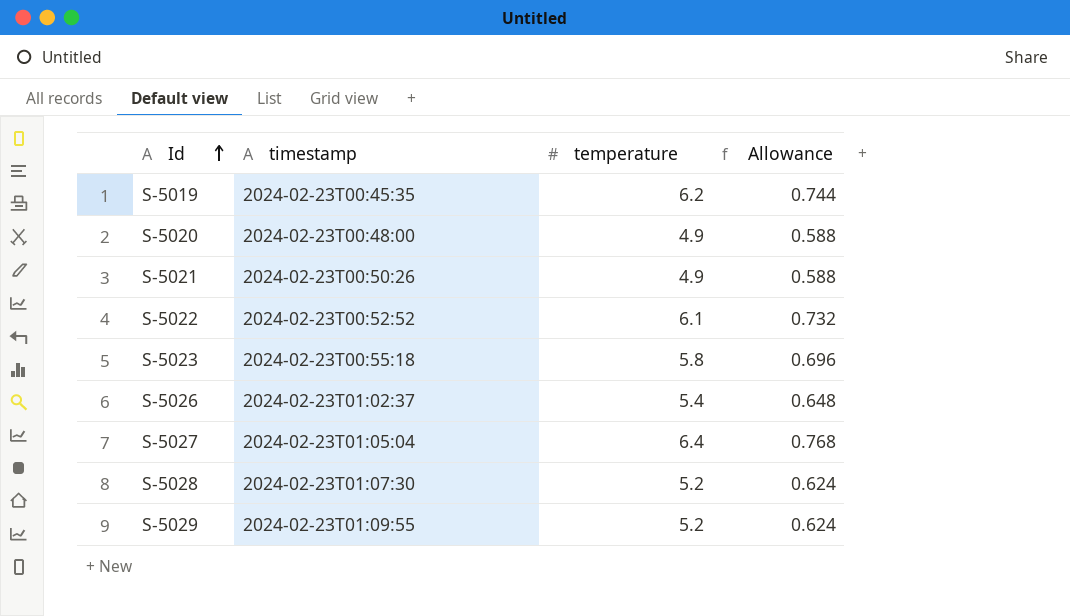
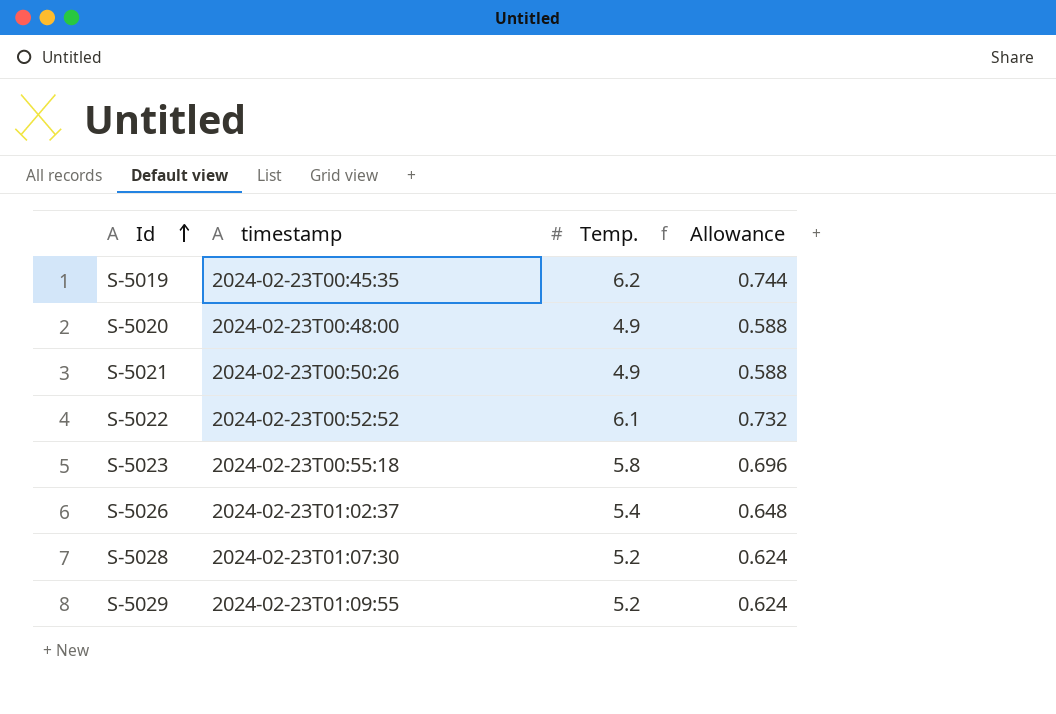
column name: temperature -> Temp.
row S-5027: 2024-02-23T01:05:04 | 6.4 | 0.768 -> none

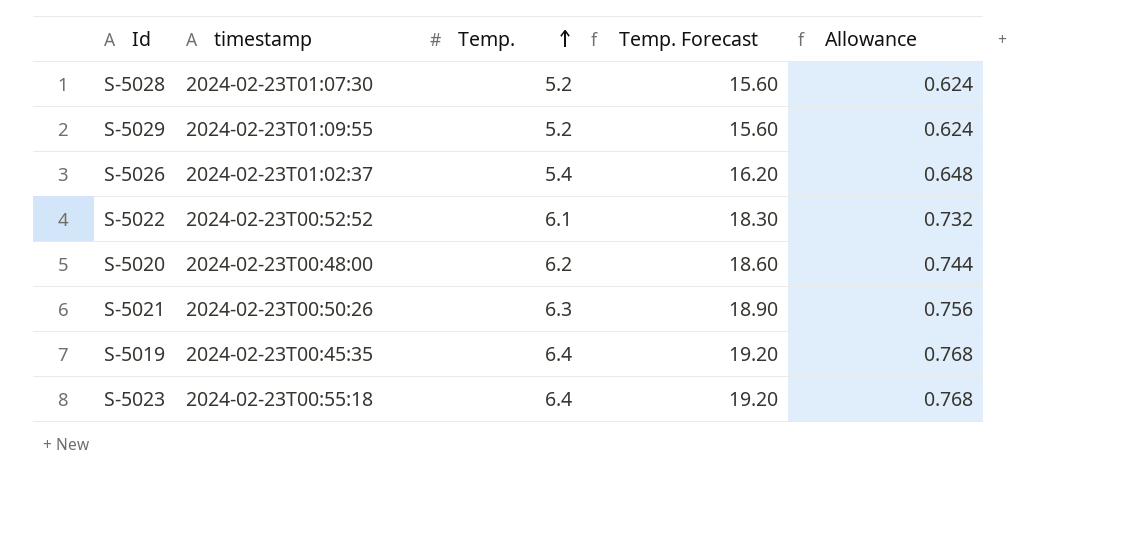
row order: Id ascending -> Temp. ascending
column Temp. Forecast | formula: none -> [Temp.] * 3
S-5020 | Temp.: 4.9 -> 6.2
S-5020 | Allowance: 0.588 -> 0.744
S-5021 | Temp.: 4.9 -> 6.3
S-5021 | Allowance: 0.588 -> 0.756
S-5019 | Temp.: 6.2 -> 6.4
S-5019 | Allowance: 0.744 -> 0.768
S-5023 | Temp.: 5.8 -> 6.4
S-5023 | Allowance: 0.696 -> 0.768

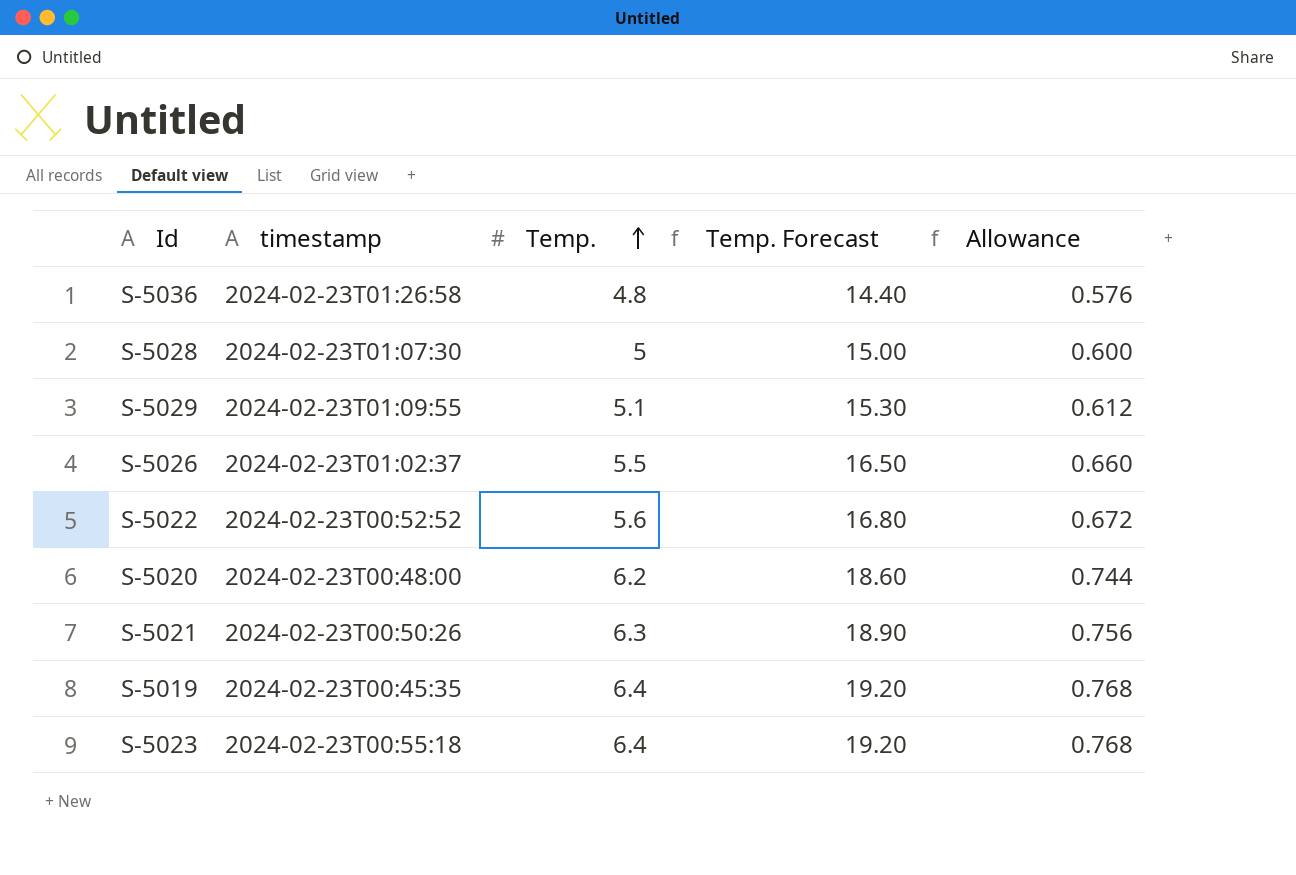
row S-5036: none -> 2024-02-23T01:26:58 | 4.8 | 14.40 | 0.576
S-5028 | Temp.: 5.2 -> 5
S-5028 | Temp. Forecast: 15.60 -> 15.00
S-5028 | Allowance: 0.624 -> 0.600
S-5029 | Temp.: 5.2 -> 5.1
S-5029 | Temp. Forecast: 15.60 -> 15.30
S-5029 | Allowance: 0.624 -> 0.612
S-5026 | Temp.: 5.4 -> 5.5
S-5026 | Temp. Forecast: 16.20 -> 16.50
S-5026 | Allowance: 0.648 -> 0.660
S-5022 | Temp.: 6.1 -> 5.6
S-5022 | Temp. Forecast: 18.30 -> 16.80
S-5022 | Allowance: 0.732 -> 0.672

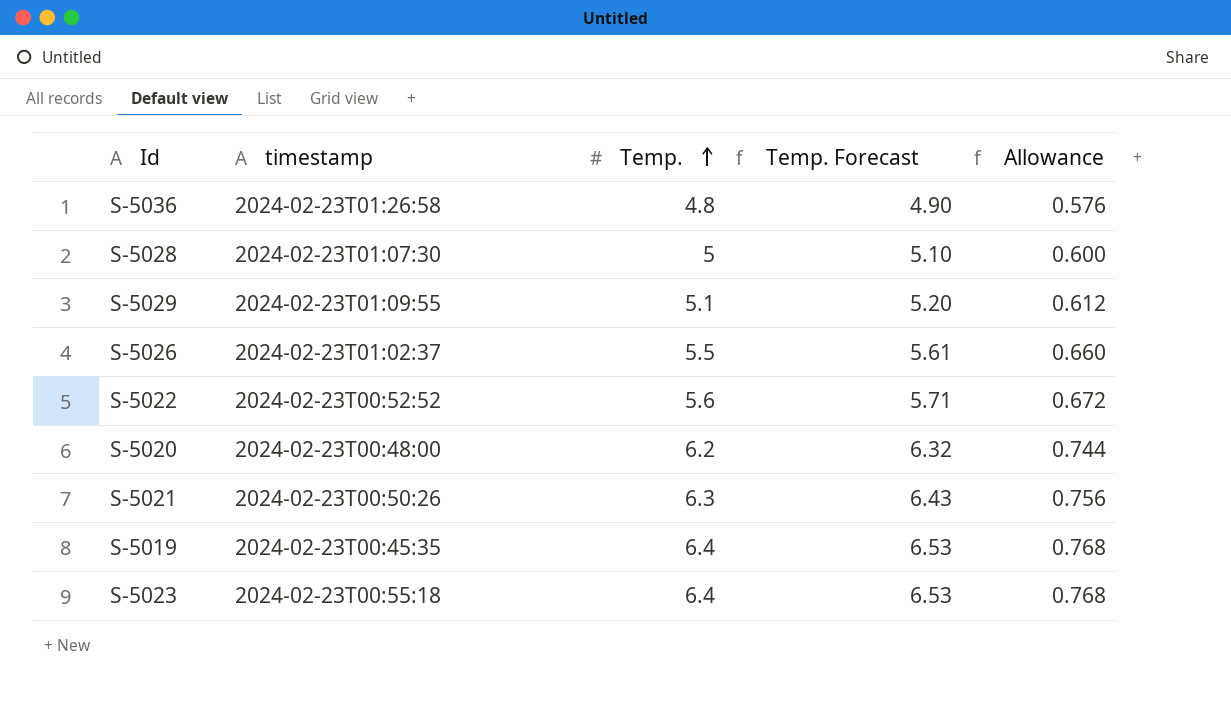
column Temp. Forecast | formula: [Temp.] * 3 -> [Temp.] * 1.02

